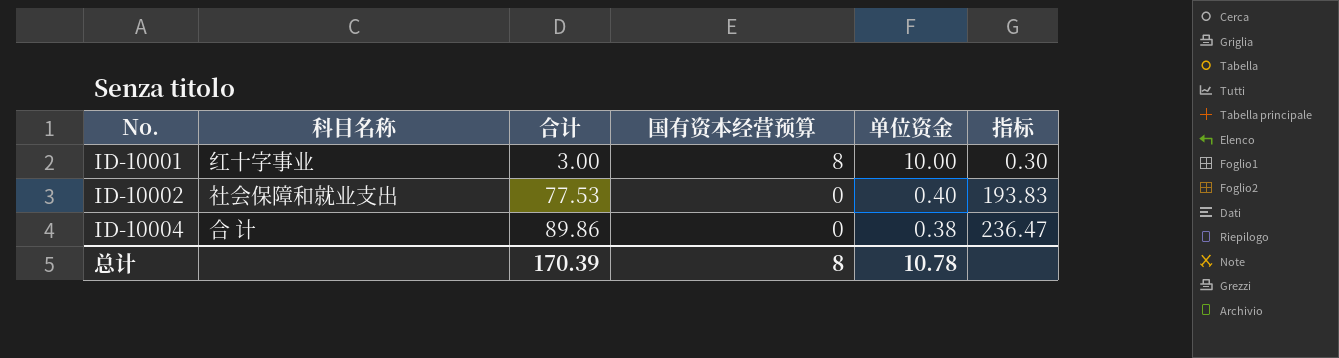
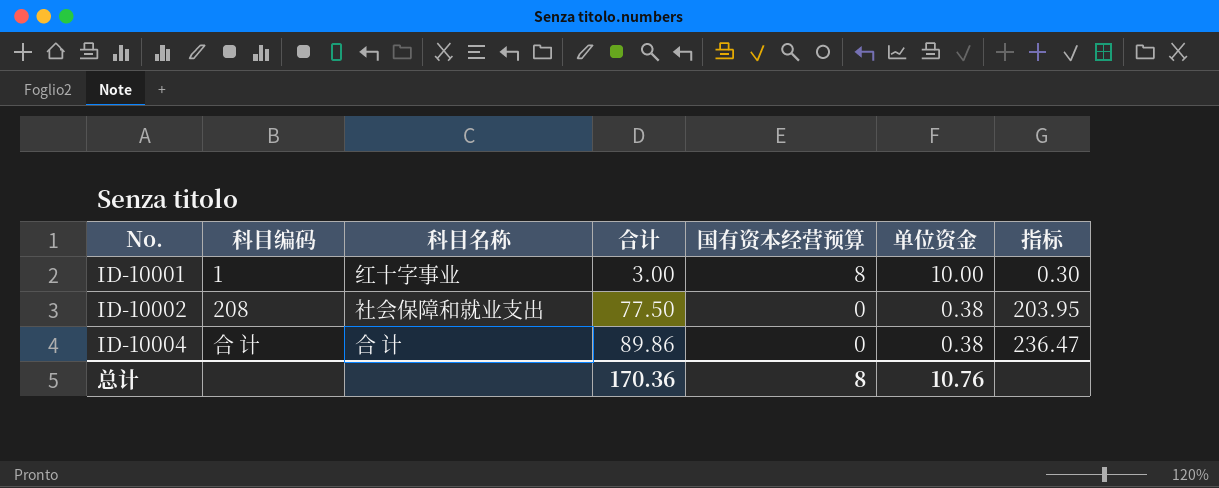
column 科目编码 | position: none -> 2
ID-10002 | 合计: 77.53 -> 77.50
ID-10002 | 单位资金: 0.40 -> 0.38
ID-10002 | 指标: 193.83 -> 203.95
总计 | 合计: 170.39 -> 170.36
总计 | 单位资金: 10.78 -> 10.76

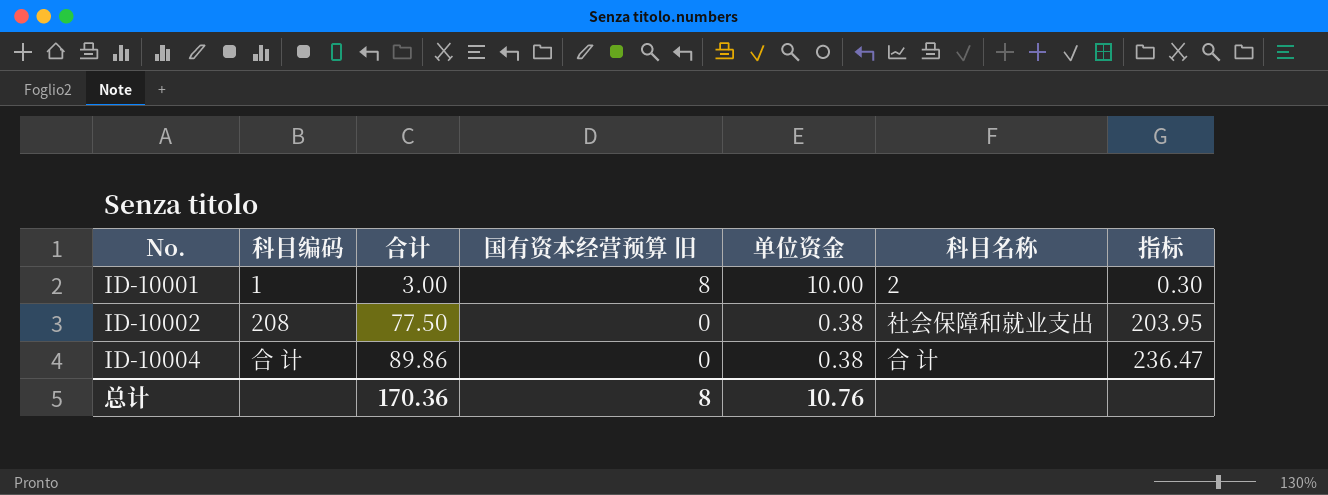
column name: 国有资本经营预算 -> 国有资本经营预算 旧
column 科目名称 | position: 3 -> 6
ID-10001 | 科目名称: 红十字事业 -> 2

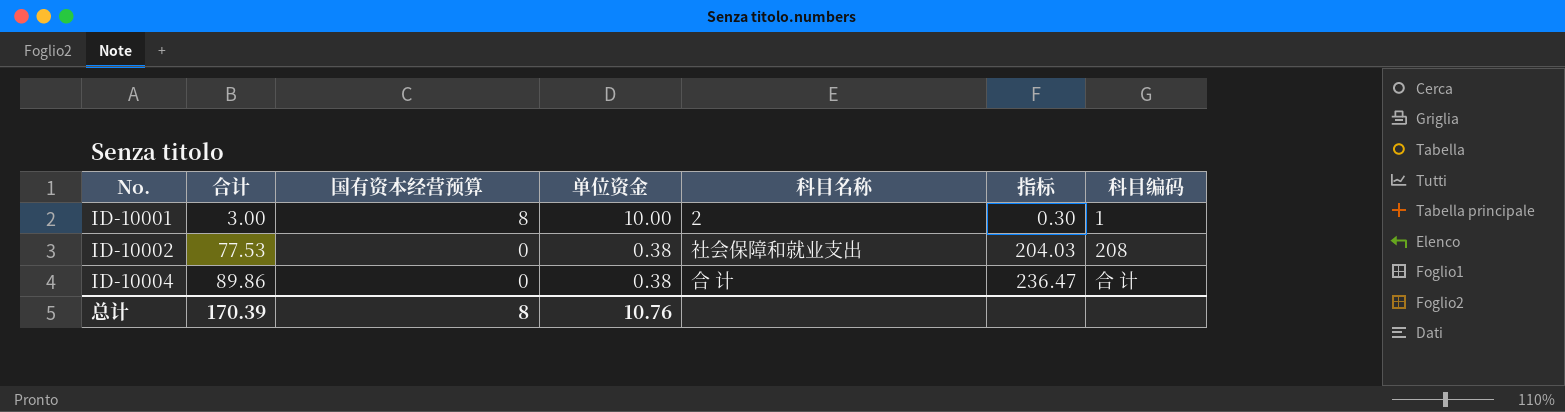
column name: 国有资本经营预算 旧 -> 国有资本经营预算
column 科目编码 | position: 2 -> 7
ID-10002 | 合计: 77.50 -> 77.53
ID-10002 | 指标: 203.95 -> 204.03
总计 | 合计: 170.36 -> 170.39

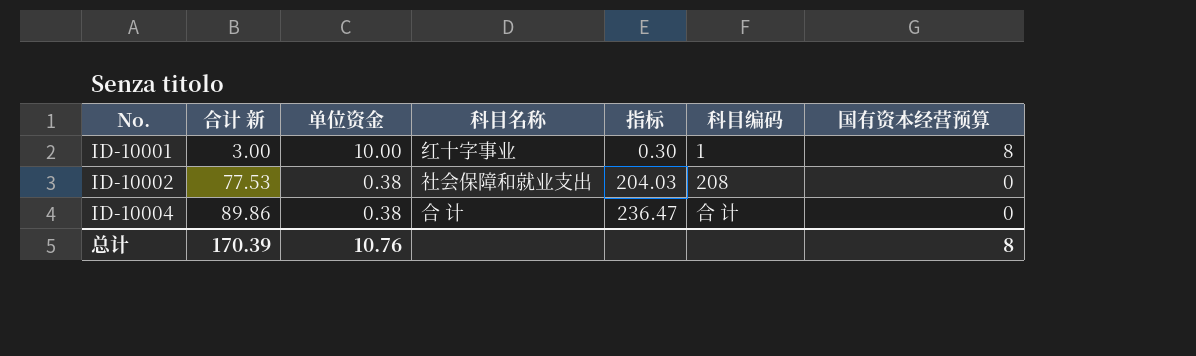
column name: 合计 -> 合计 新
column 国有资本经营预算 | position: 3 -> 7
ID-10001 | 科目名称: 2 -> 红十字事业

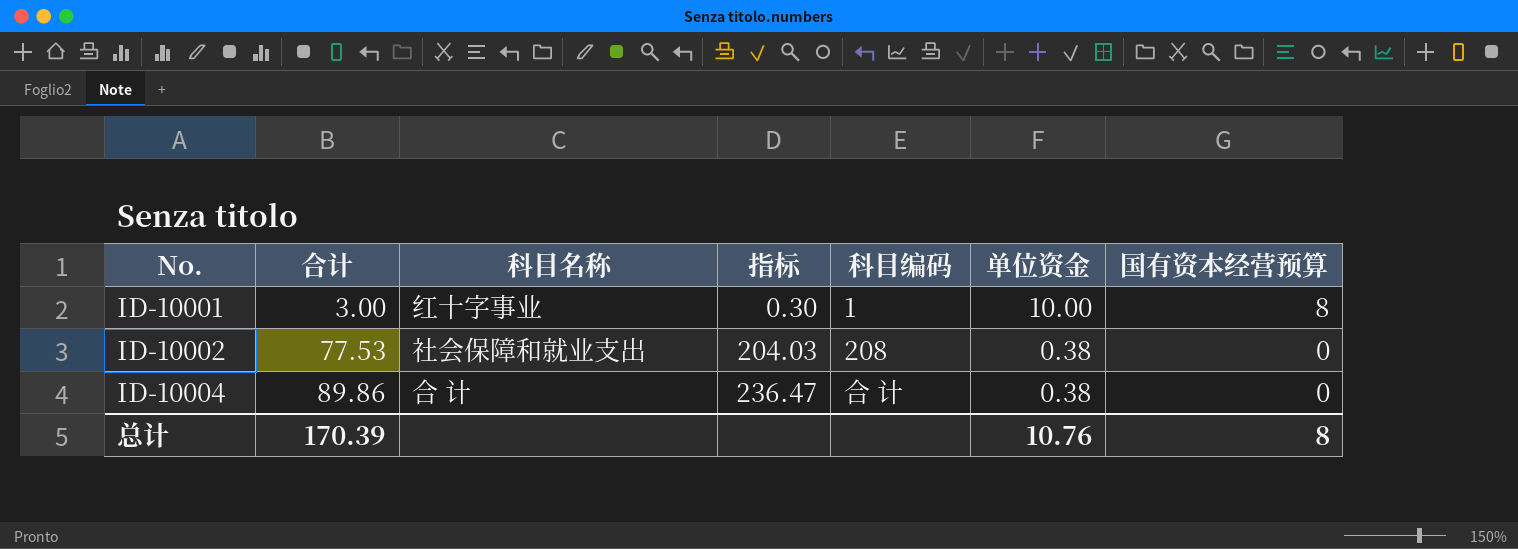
column name: 合计 新 -> 合计
column 单位资金 | position: 3 -> 6

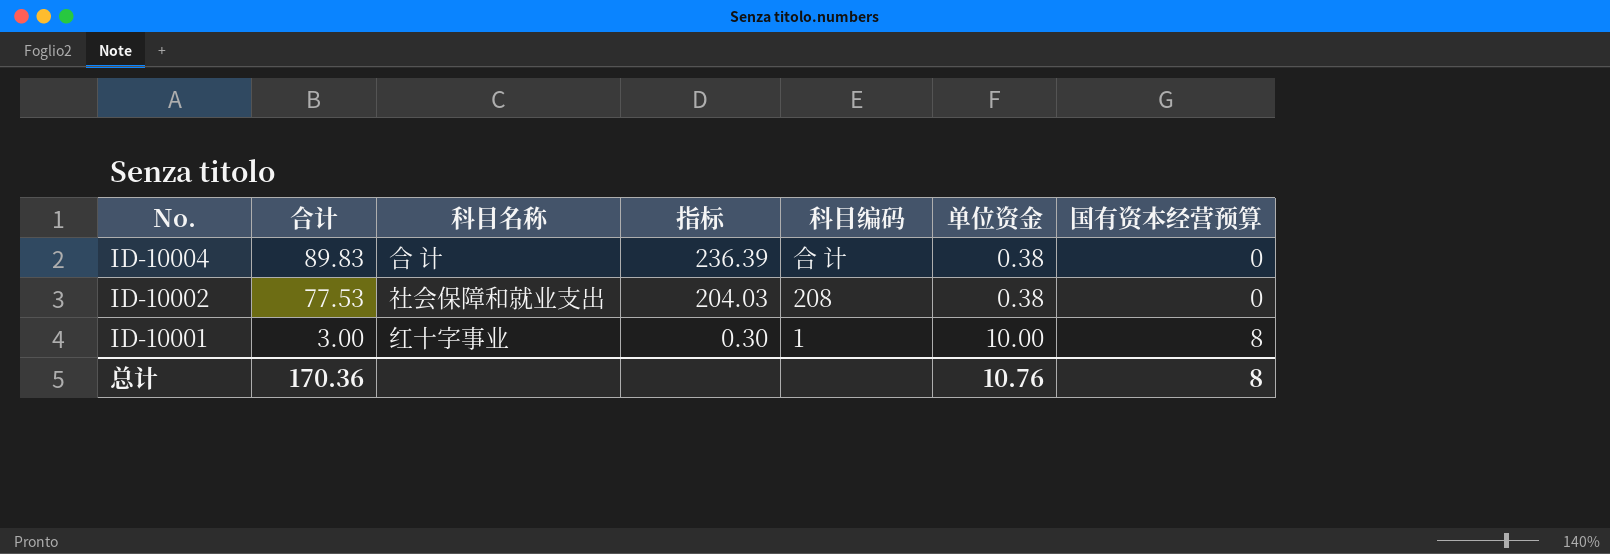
row order: No. ascending -> No. descending
ID-10004 | 合计: 89.86 -> 89.83
ID-10004 | 指标: 236.47 -> 236.39
总计 | 合计: 170.39 -> 170.36

